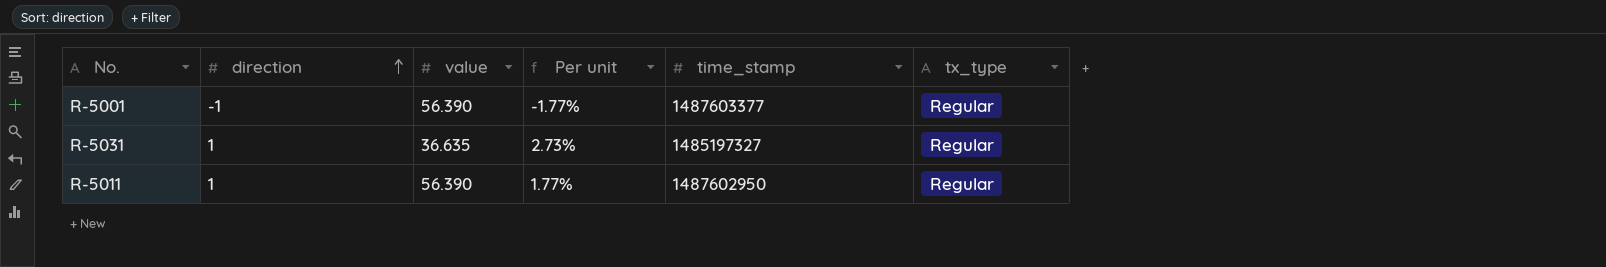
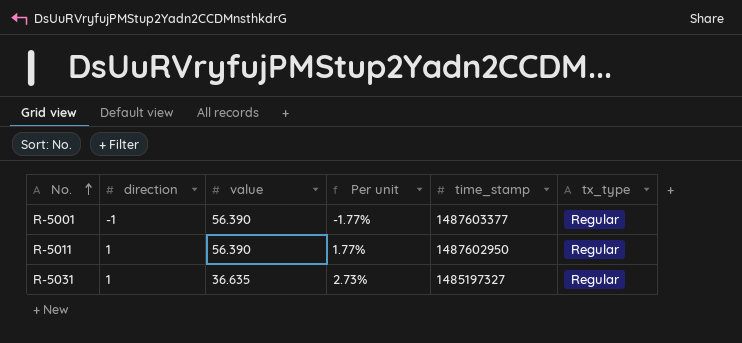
row order: direction ascending -> No. ascending

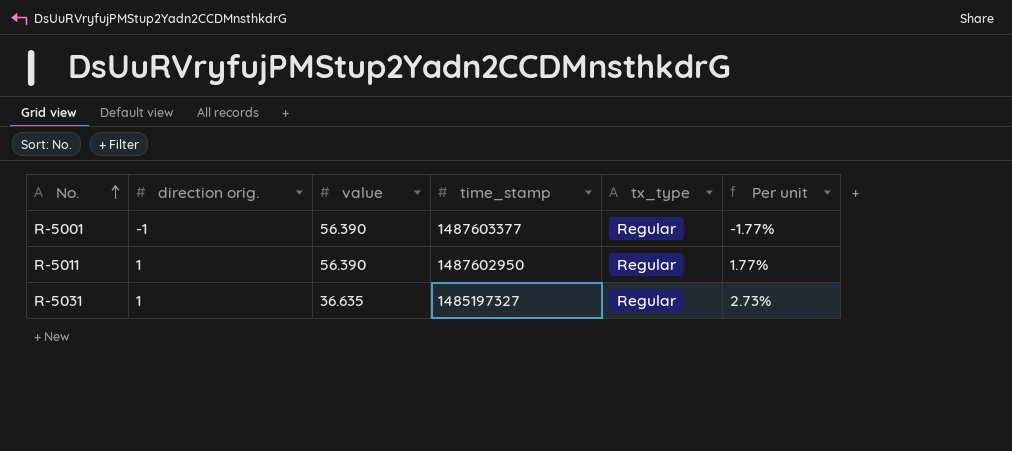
column name: direction -> direction orig.
column Per unit | position: 4 -> 6

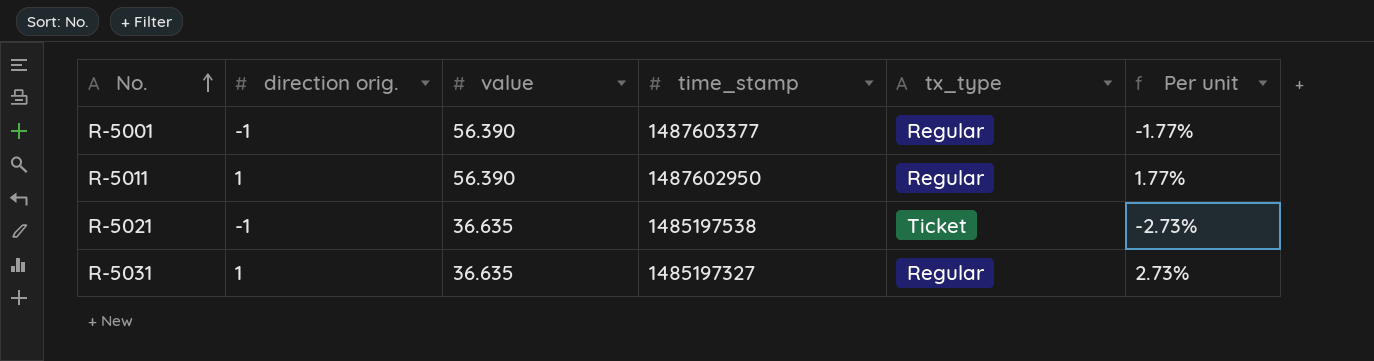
row R-5021: none -> -1 | 36.635 | 1485197538 | Ticket | -2.73%

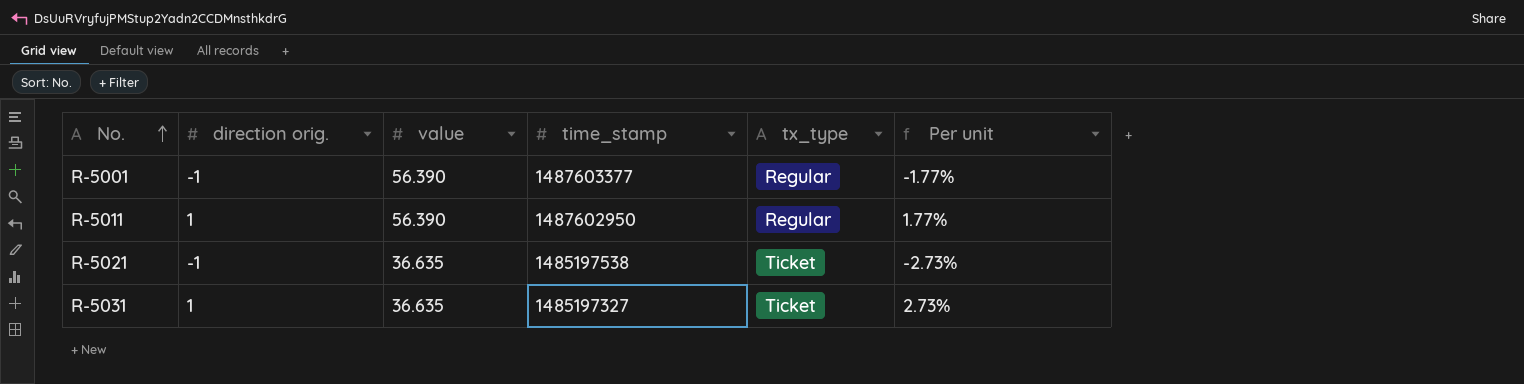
R-5031 | tx_type: Regular -> Ticket

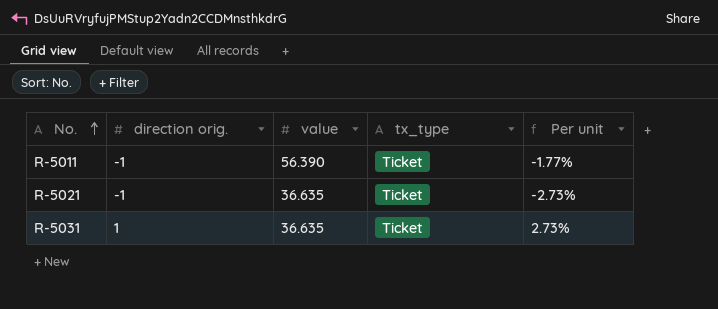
column time_stamp | position: 4 -> none
row R-5001: -1 | 56.390 | 1487603377 | Regular | -1.77% -> none
R-5011 | direction orig.: 1 -> -1
R-5011 | tx_type: Regular -> Ticket
R-5011 | Per unit: 1.77% -> -1.77%

